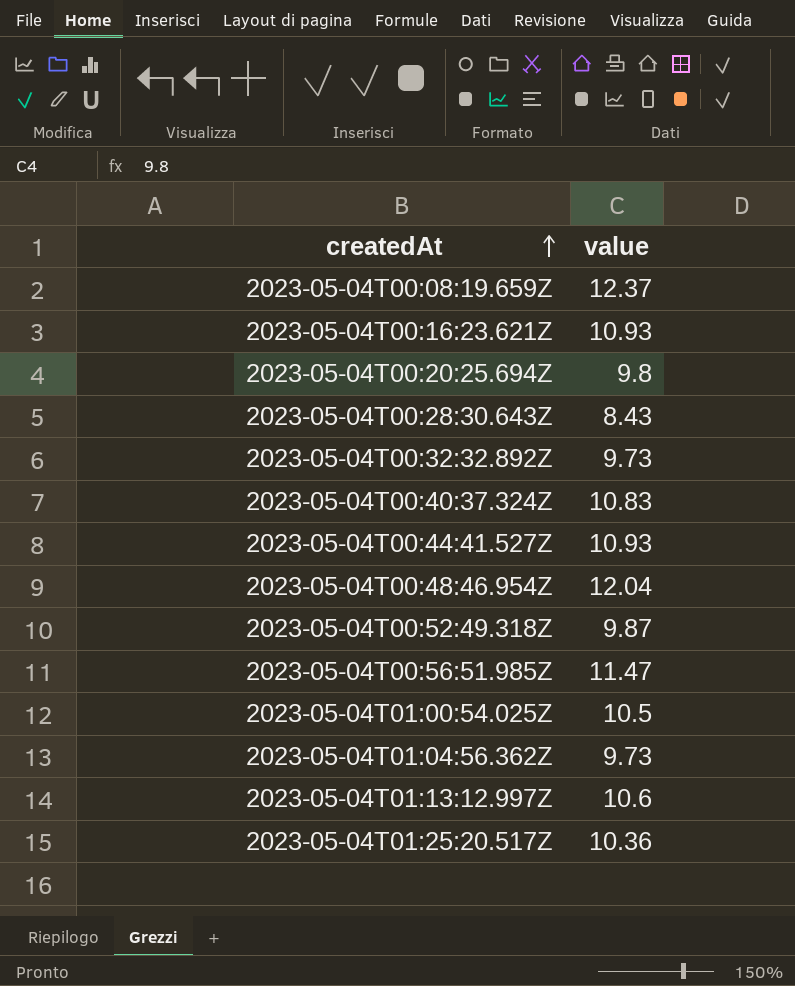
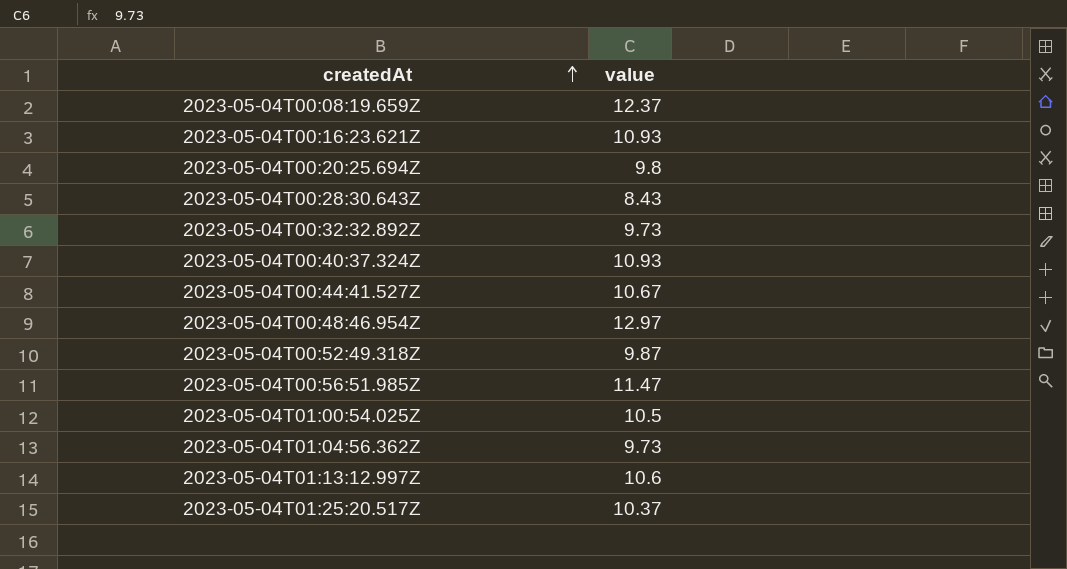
2023-05-04T00:40:37.324Z | value: 10.83 -> 10.93
2023-05-04T00:44:41.527Z | value: 10.93 -> 10.67
2023-05-04T00:48:46.954Z | value: 12.04 -> 12.97
2023-05-04T01:25:20.517Z | value: 10.36 -> 10.37

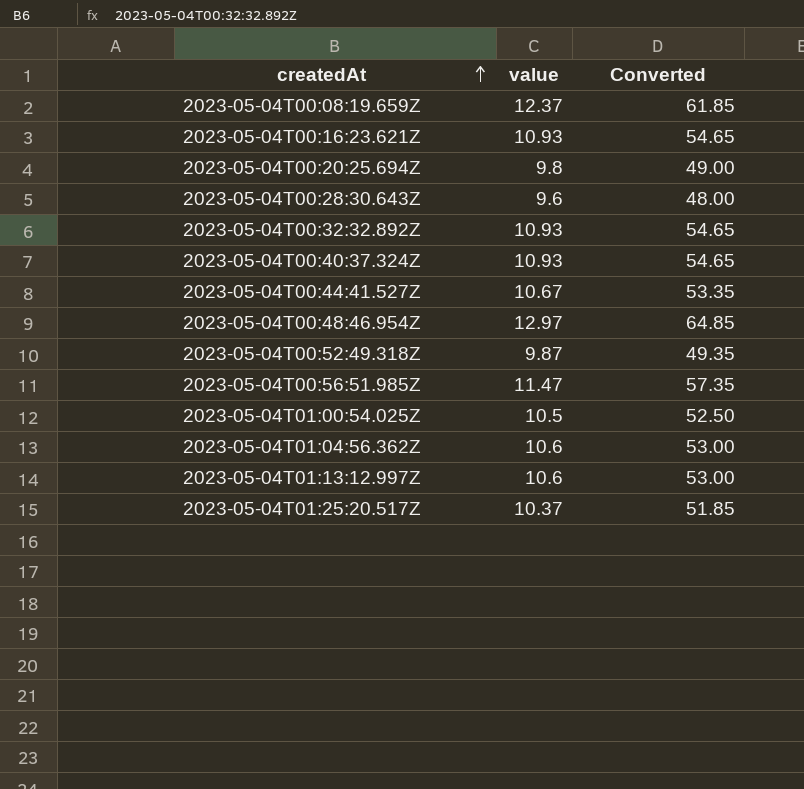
column Converted | formula: none -> [value] * 5
2023-05-04T00:28:30.643Z | value: 8.43 -> 9.6
2023-05-04T00:32:32.892Z | value: 9.73 -> 10.93
2023-05-04T01:04:56.362Z | value: 9.73 -> 10.6

